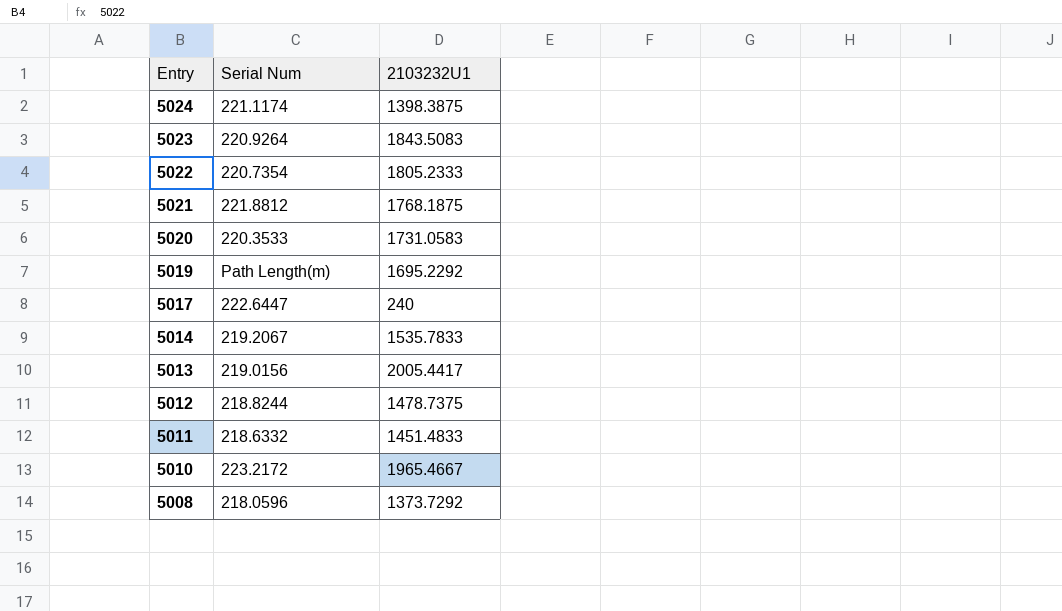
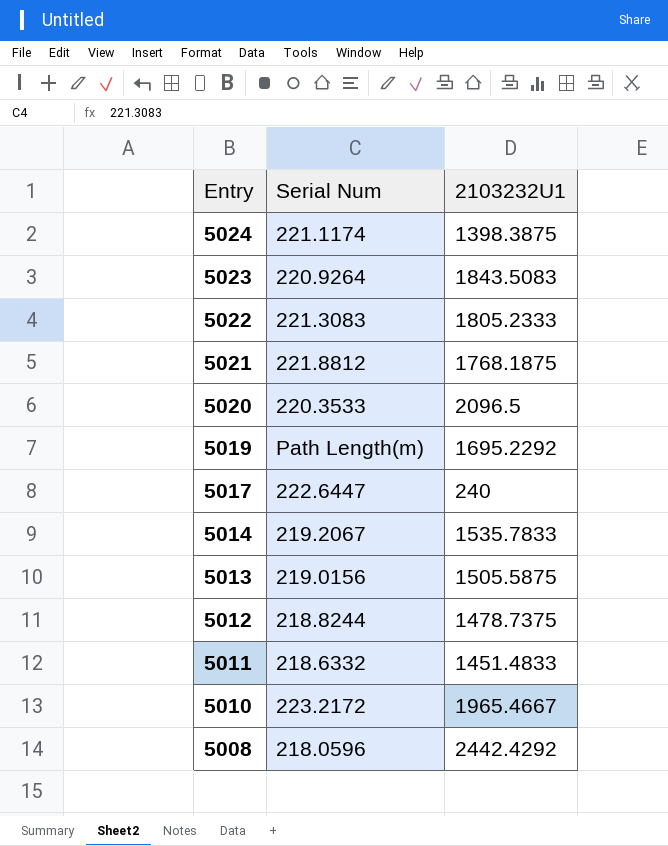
5022 | Serial Num: 220.7354 -> 221.3083
5020 | 2103232U1: 1731.0583 -> 2096.5
5013 | 2103232U1: 2005.4417 -> 1505.5875
5008 | 2103232U1: 1373.7292 -> 2442.4292

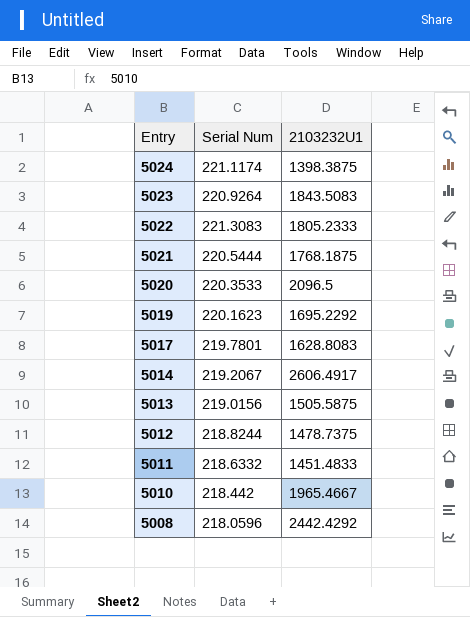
5021 | Serial Num: 221.8812 -> 220.5444
5019 | Serial Num: Path Length(m) -> 220.1623
5017 | Serial Num: 222.6447 -> 219.7801
5017 | 2103232U1: 240 -> 1628.8083
5014 | 2103232U1: 1535.7833 -> 2606.4917
5010 | Serial Num: 223.2172 -> 218.442

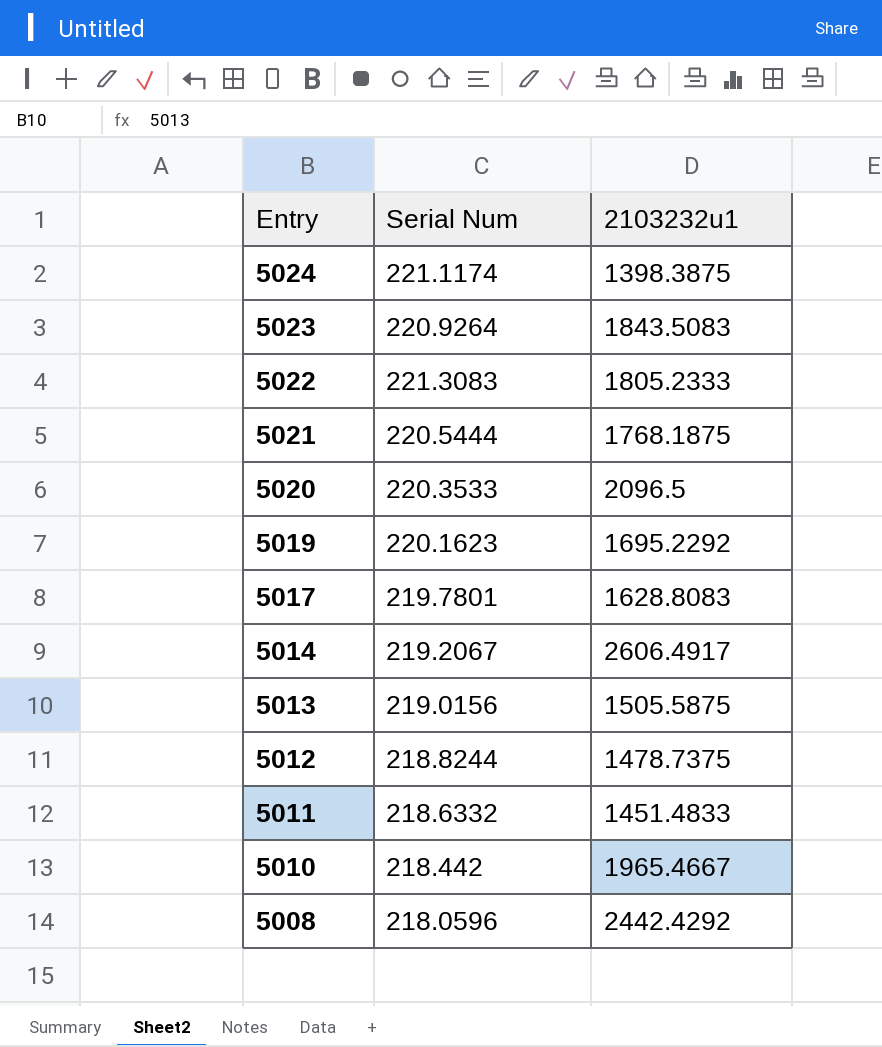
column name: 2103232U1 -> 2103232u1

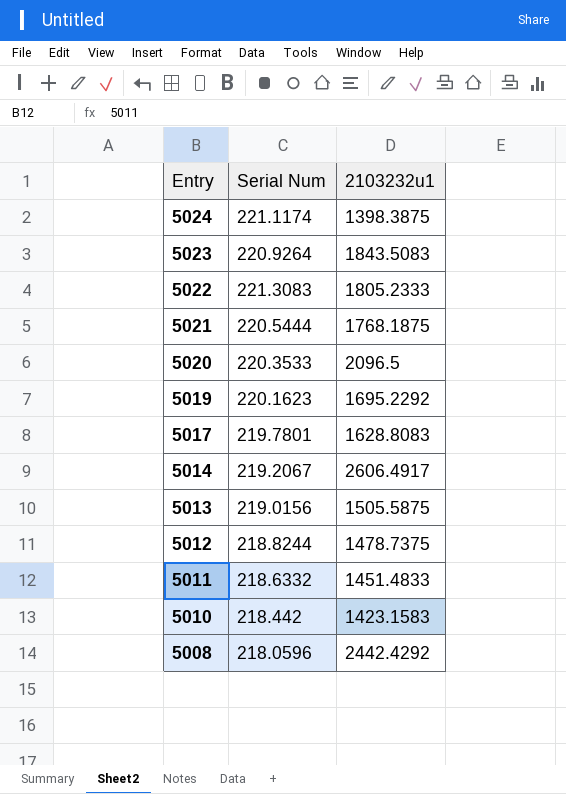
5010 | 2103232u1: 1965.4667 -> 1423.1583

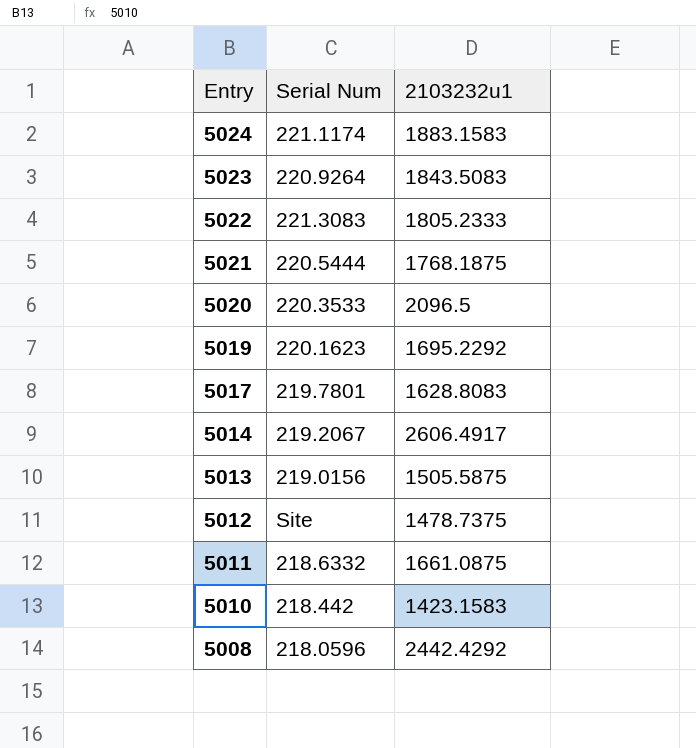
5024 | 2103232u1: 1398.3875 -> 1883.1583
5012 | Serial Num: 218.8244 -> Site
5011 | 2103232u1: 1451.4833 -> 1661.0875

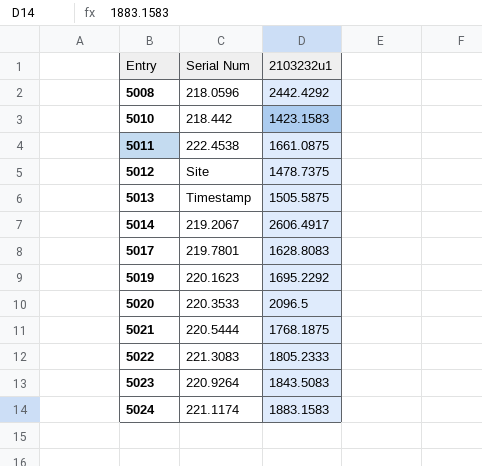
row order: Entry descending -> Entry ascending
5011 | Serial Num: 218.6332 -> 222.4538
5013 | Serial Num: 219.0156 -> Timestamp

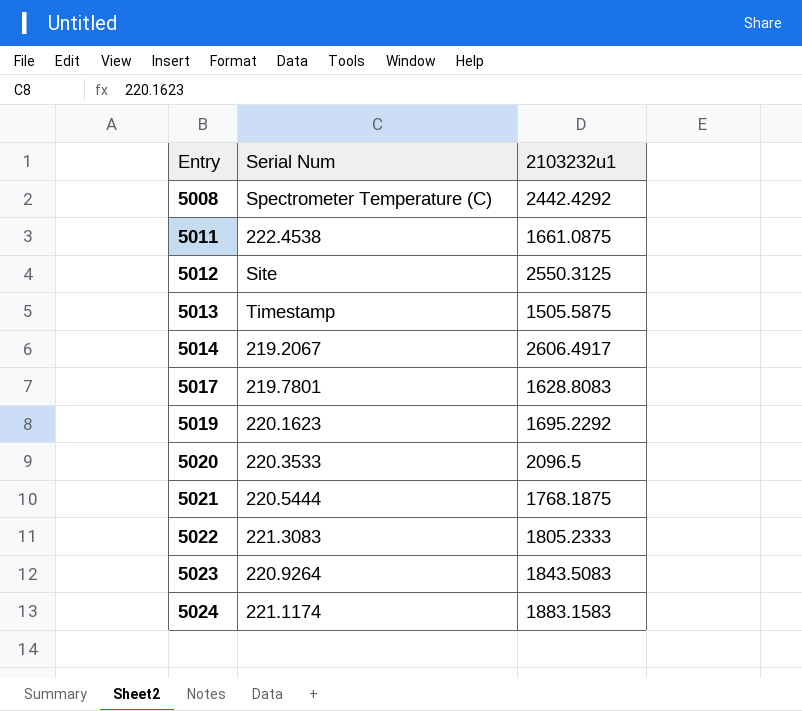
row 5010: 218.442 | 1423.1583 -> none
5008 | Serial Num: 218.0596 -> Spectrometer Temperature (C)
5012 | 2103232u1: 1478.7375 -> 2550.3125

